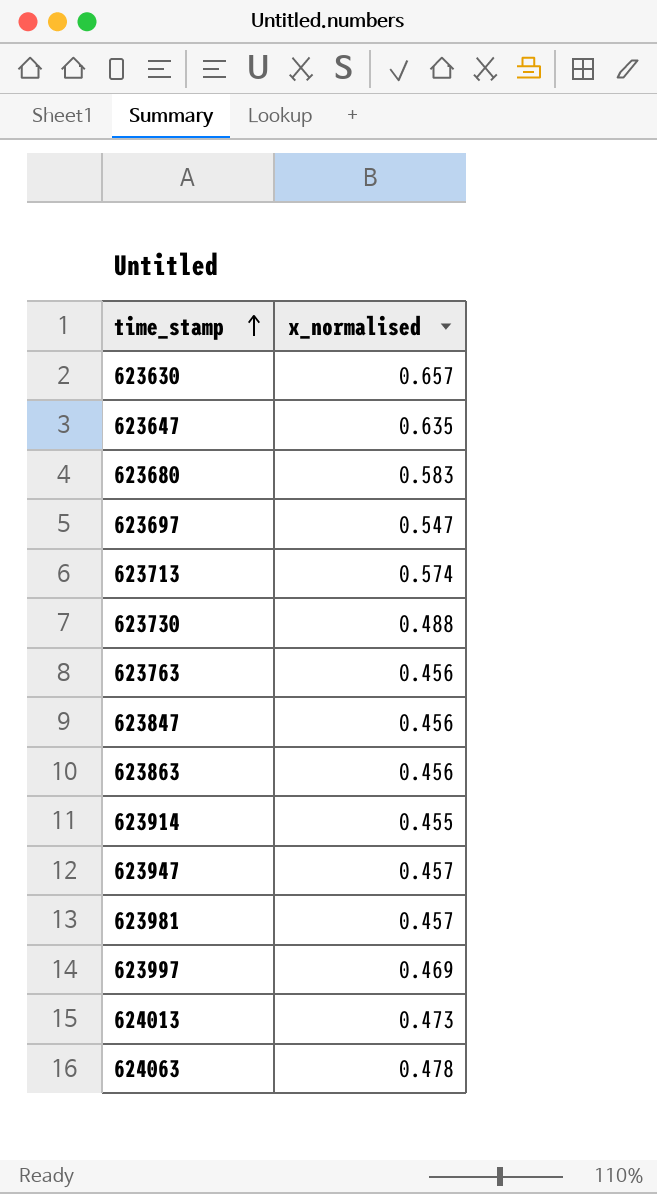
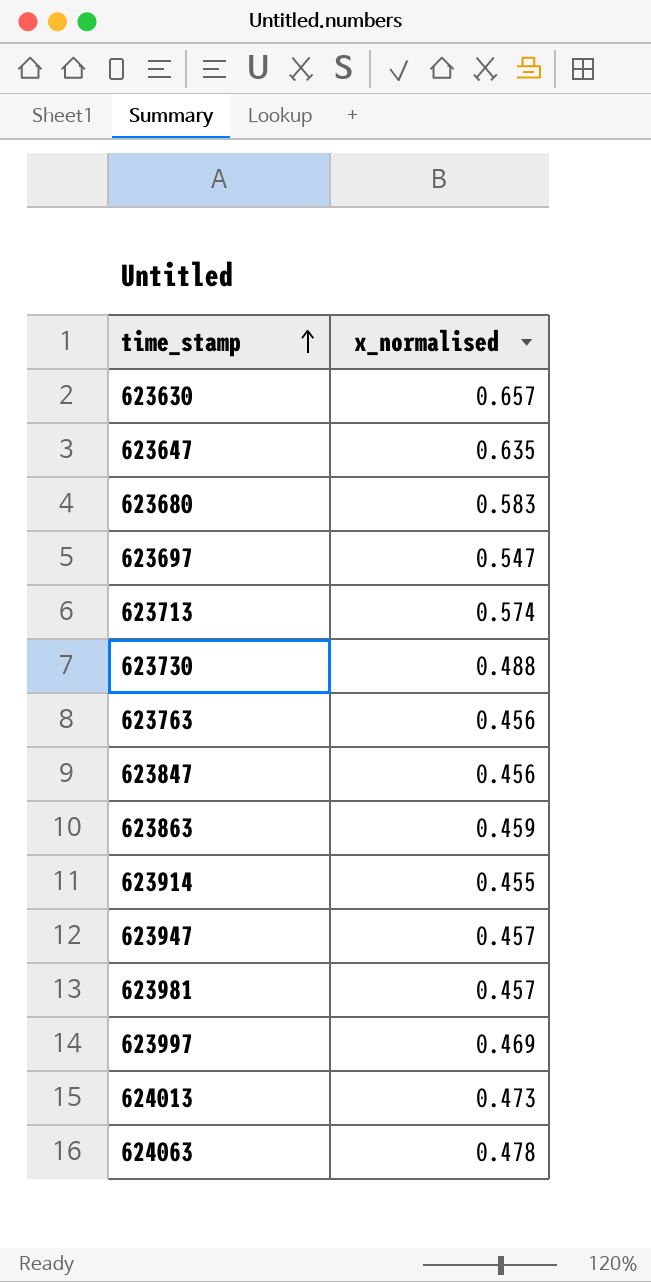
623863 | x_normalised: 0.456 -> 0.459

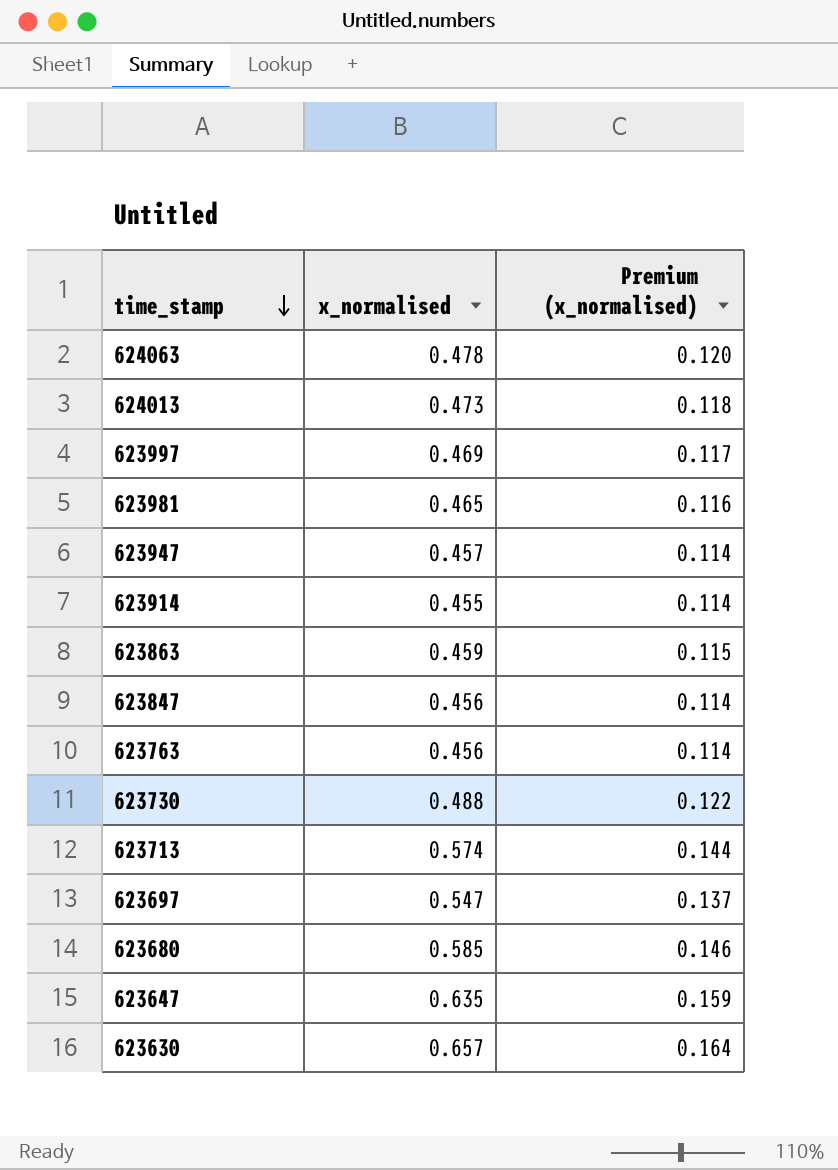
row order: time_stamp ascending -> time_stamp descending
column Premium (x_normalised) | formula: none -> [x_normalised] * 0.25
623981 | x_normalised: 0.457 -> 0.465
623680 | x_normalised: 0.583 -> 0.585

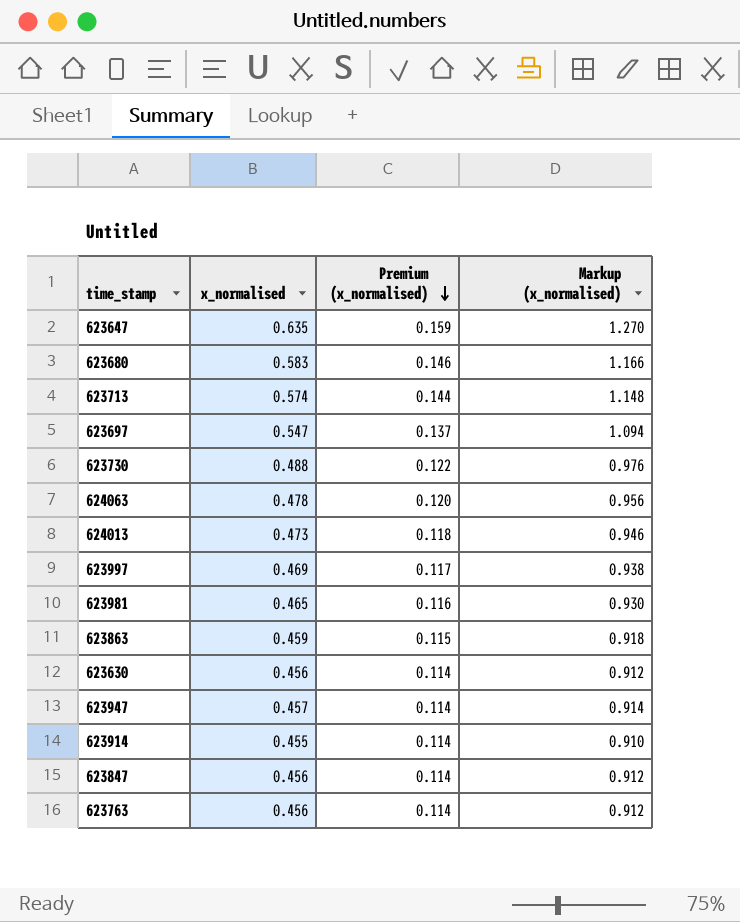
row order: time_stamp descending -> Premium (x_normalised) descending
column Markup (x_normalised) | formula: none -> [x_normalised] * 2
623680 | x_normalised: 0.585 -> 0.583
623630 | x_normalised: 0.657 -> 0.456
623630 | Premium (x_normalised): 0.164 -> 0.114

